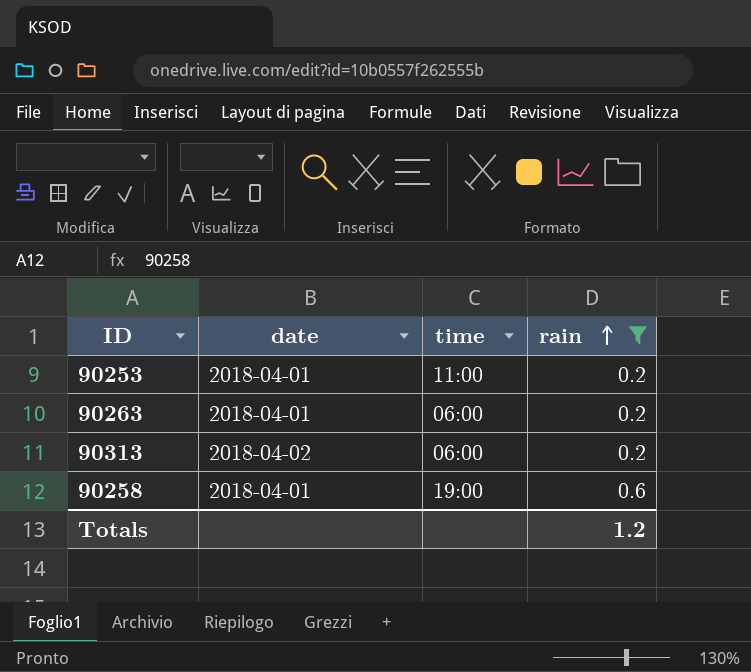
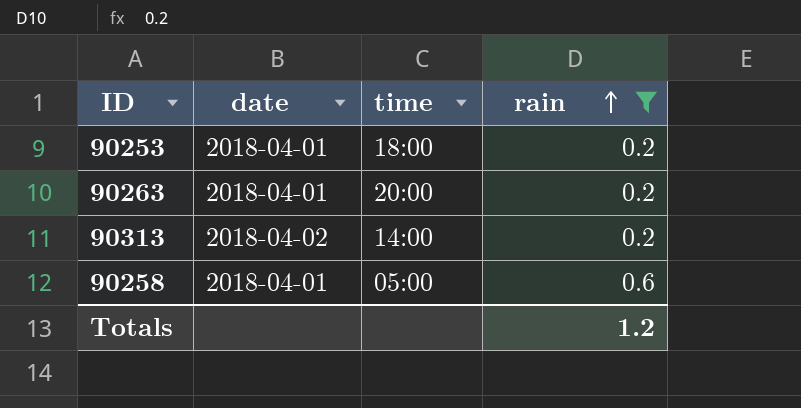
90253 | time: 11:00 -> 18:00
90263 | time: 06:00 -> 20:00
90313 | time: 06:00 -> 14:00
90258 | time: 19:00 -> 05:00

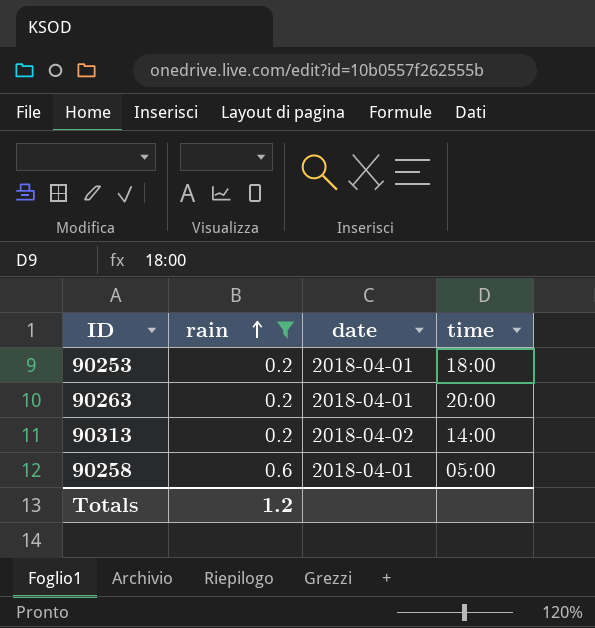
column rain | position: 4 -> 2

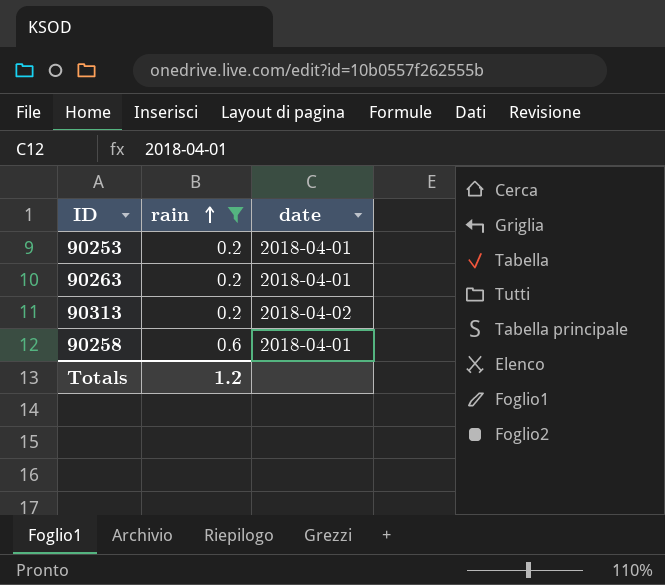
column time | position: 4 -> none

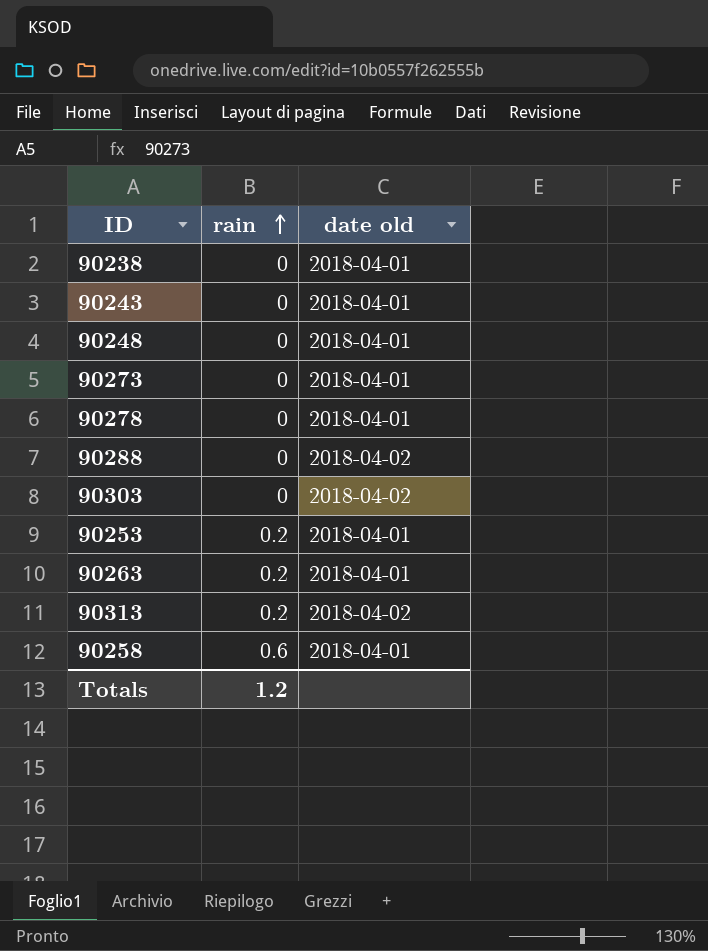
filter: rain != 0 -> none
column name: date -> date old

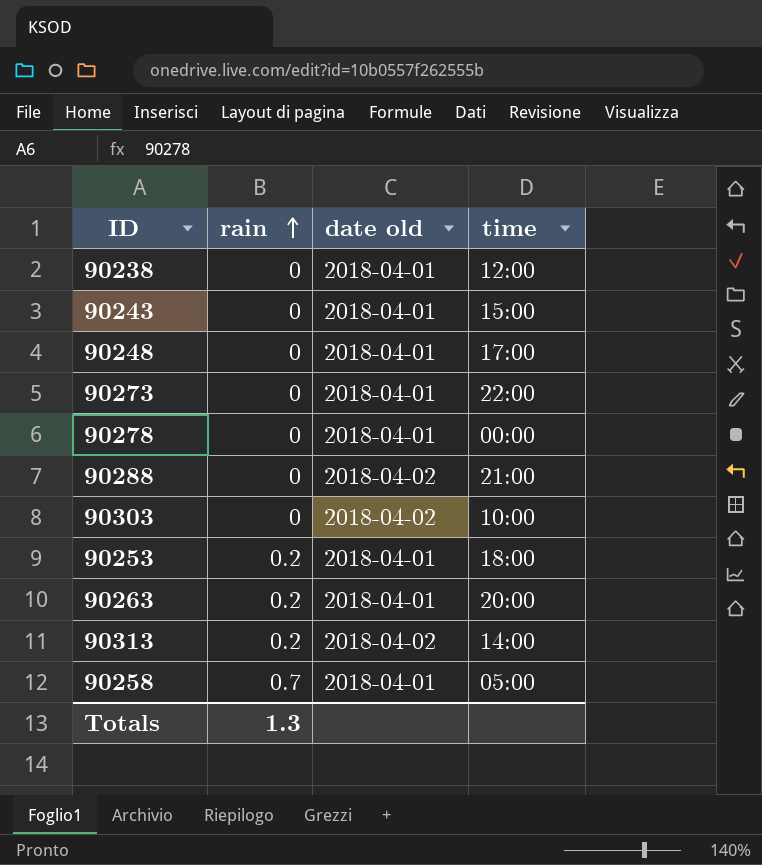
column time | position: none -> 4
90258 | rain: 0.6 -> 0.7
Totals | rain: 1.2 -> 1.3

